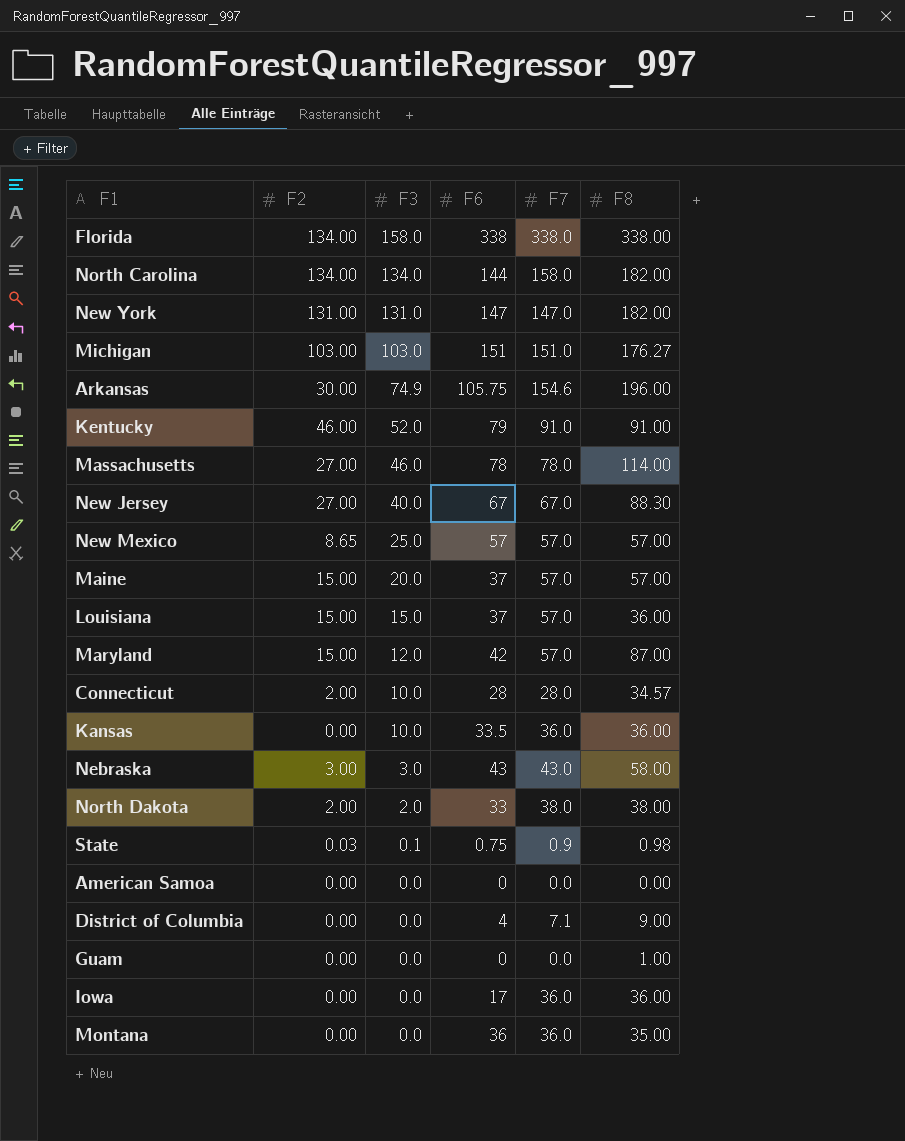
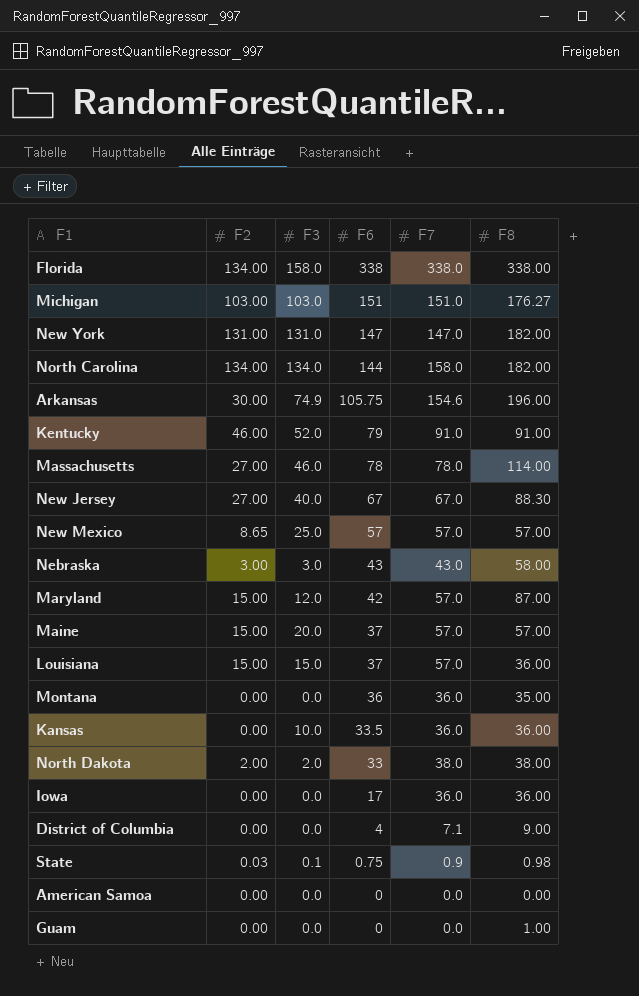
row order: F3 descending -> F6 descending
row Connecticut: 2.00 | 10.0 | 28 | 28.0 | 34.57 -> none

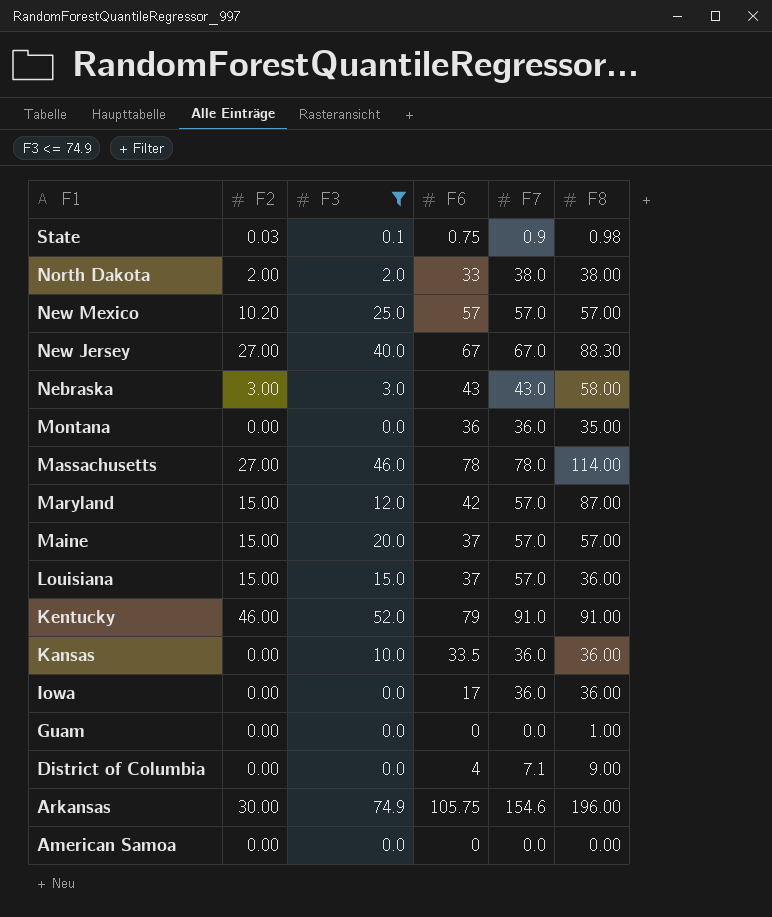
filter: none -> F3 <= 74.9
row order: F6 descending -> F1 descending
New Mexico | F2: 8.65 -> 10.20

